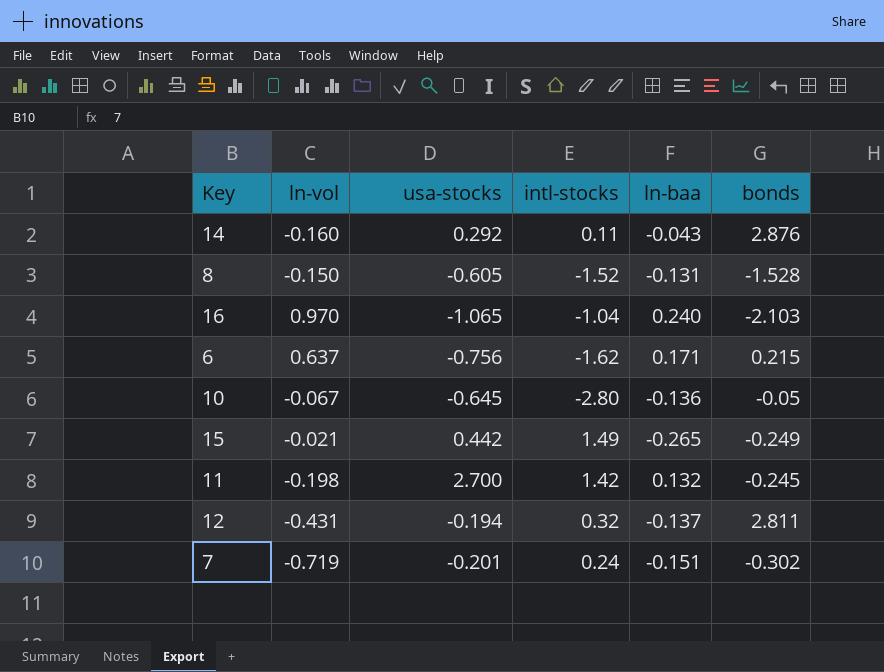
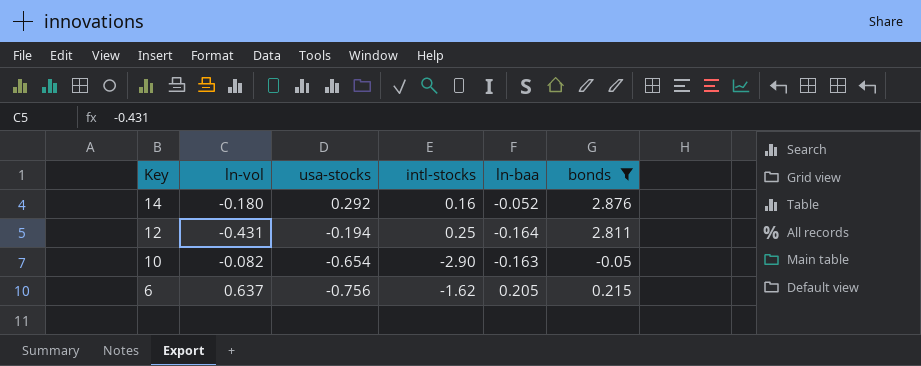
filter: none -> bonds >= -0.05
row order: none -> Key descending
14 | ln-vol: -0.160 -> -0.180
14 | intl-stocks: 0.11 -> 0.16
14 | ln-baa: -0.043 -> -0.052
12 | intl-stocks: 0.32 -> 0.25
12 | ln-baa: -0.137 -> -0.164
10 | ln-vol: -0.067 -> -0.082
10 | usa-stocks: -0.645 -> -0.654
10 | intl-stocks: -2.80 -> -2.90
10 | ln-baa: -0.136 -> -0.163
6 | ln-baa: 0.171 -> 0.205

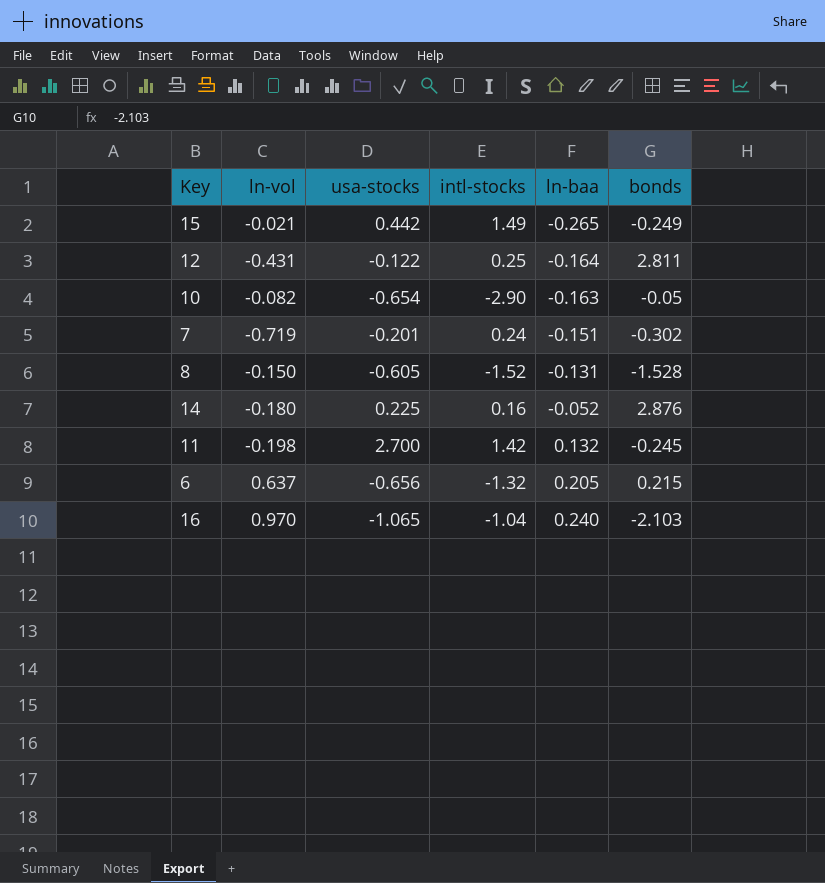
filter: bonds >= -0.05 -> none
row order: Key descending -> ln-baa ascending
12 | usa-stocks: -0.194 -> -0.122
14 | usa-stocks: 0.292 -> 0.225
6 | usa-stocks: -0.756 -> -0.656
6 | intl-stocks: -1.62 -> -1.32

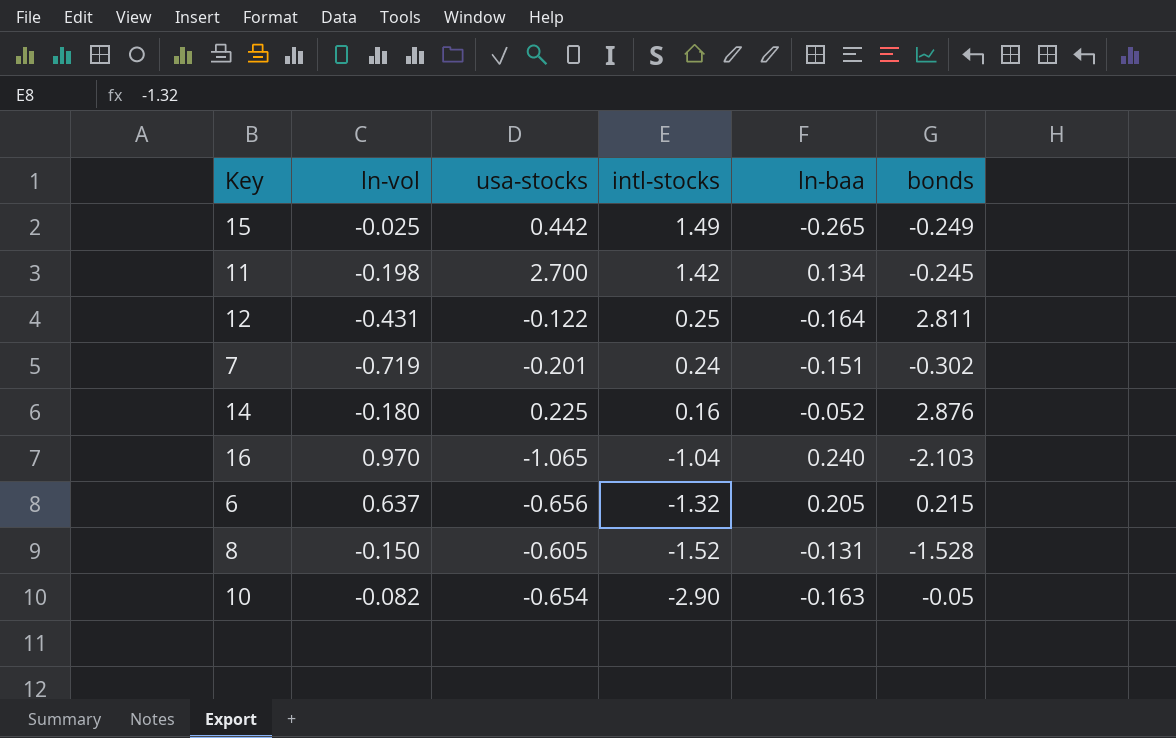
row order: ln-baa ascending -> intl-stocks descending
15 | ln-vol: -0.021 -> -0.025
11 | ln-baa: 0.132 -> 0.134

